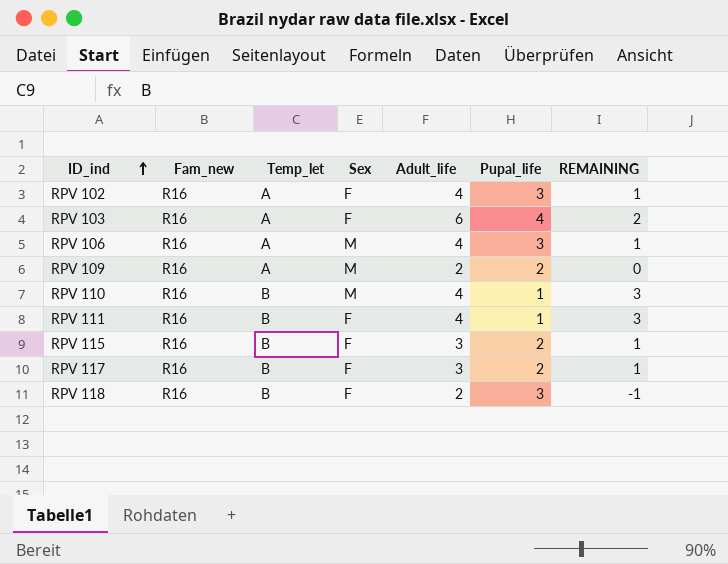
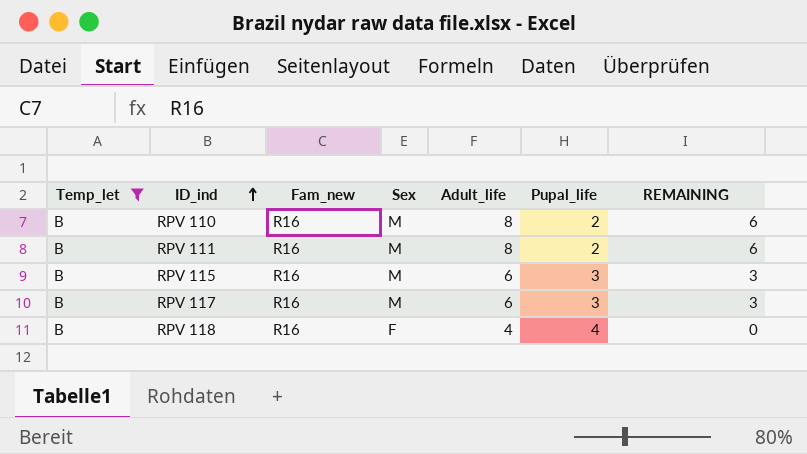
filter: none -> Temp_let = B
column Temp_let | position: 3 -> 1
RPV 110 | Adult_life: 4 -> 8
RPV 110 | Pupal_life: 1 -> 2
RPV 110 | REMAINING: 3 -> 6
RPV 111 | Sex: F -> M
RPV 111 | Adult_life: 4 -> 8
RPV 111 | Pupal_life: 1 -> 2
RPV 111 | REMAINING: 3 -> 6
RPV 115 | Sex: F -> M
RPV 115 | Adult_life: 3 -> 6
RPV 115 | Pupal_life: 2 -> 3
RPV 115 | REMAINING: 1 -> 3
RPV 117 | Sex: F -> M
RPV 117 | Adult_life: 3 -> 6
RPV 117 | Pupal_life: 2 -> 3
RPV 117 | REMAINING: 1 -> 3
RPV 118 | Adult_life: 2 -> 4
RPV 118 | Pupal_life: 3 -> 4
RPV 118 | REMAINING: -1 -> 0

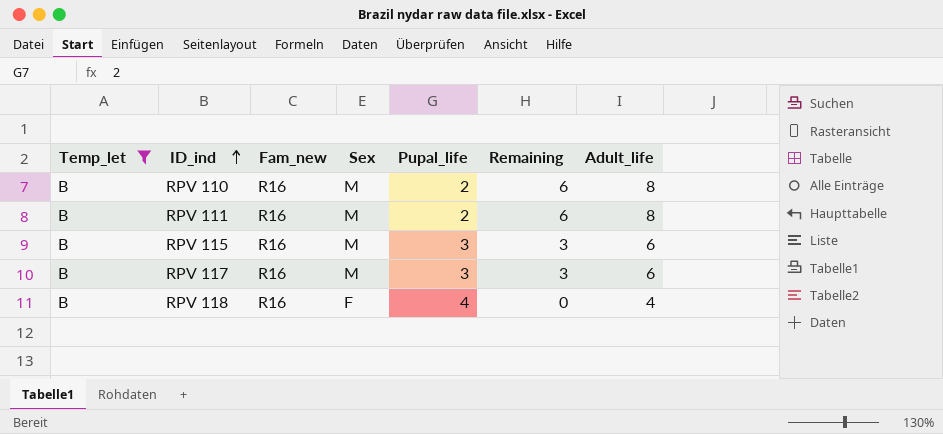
column name: REMAINING -> Remaining
column Adult_life | position: 5 -> 7

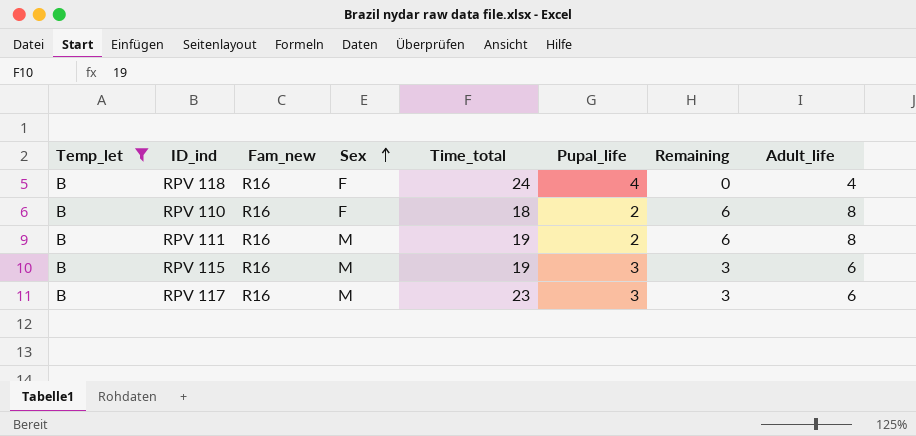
row order: ID_ind ascending -> Sex ascending
column Time_total | position: none -> 5
RPV 110 | Sex: M -> F

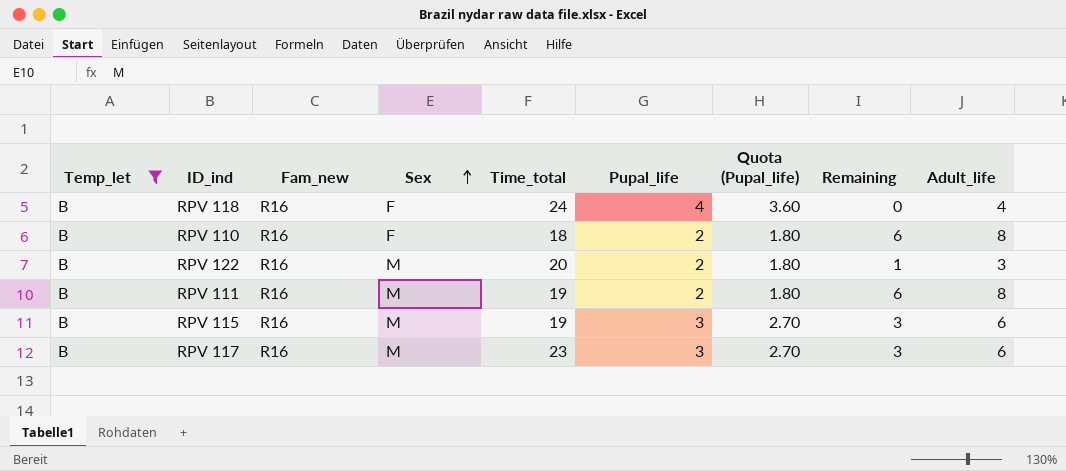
column Quota (Pupal_life) | formula: none -> [Pupal_life] * 0.9
row RPV 122: none -> B | R16 | M | 20 | 2 | 1.80 | 1 | 3

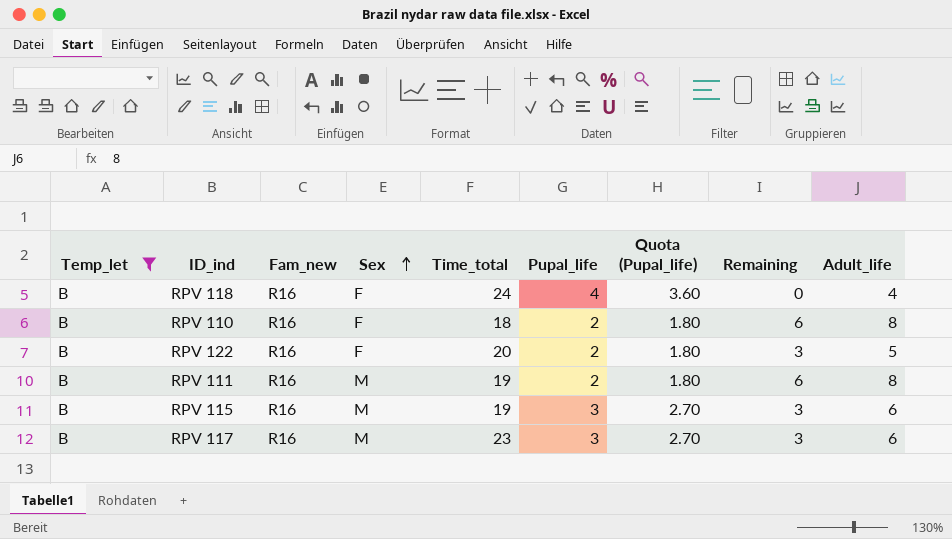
RPV 122 | Sex: M -> F
RPV 122 | Remaining: 1 -> 3
RPV 122 | Adult_life: 3 -> 5

